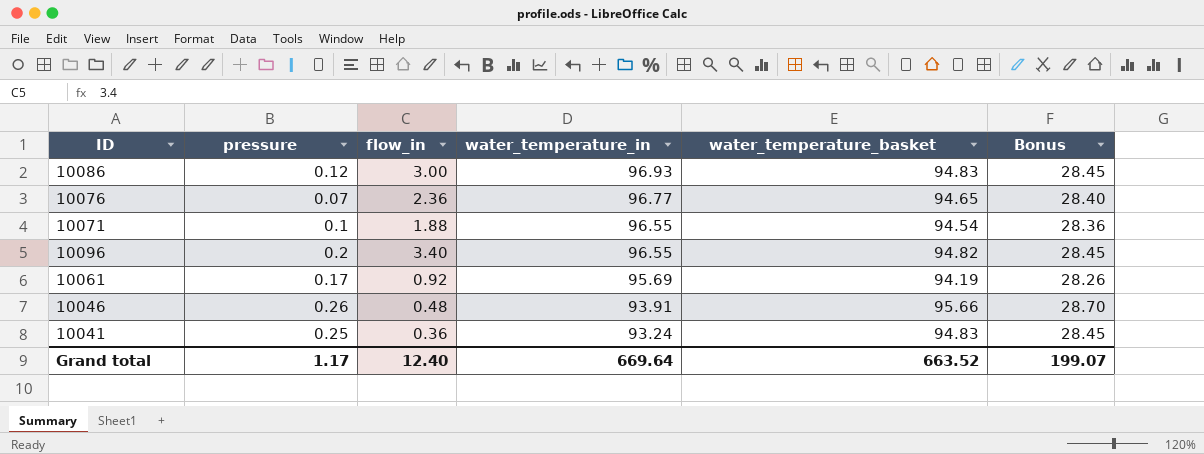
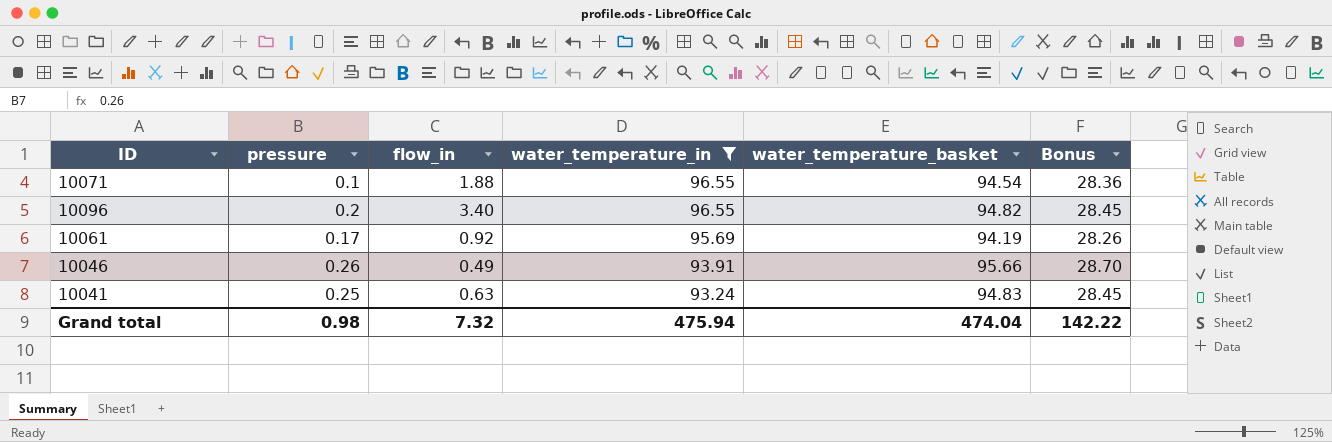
filter: none -> water_temperature_in <= 96.55
10046 | flow_in: 0.48 -> 0.49
10041 | flow_in: 0.36 -> 0.63
Grand total | pressure: 1.17 -> 0.98
Grand total | flow_in: 12.40 -> 7.32
Grand total | water_temperature_in: 669.64 -> 475.94
Grand total | water_temperature_basket: 663.52 -> 474.04
Grand total | Bonus: 199.07 -> 142.22

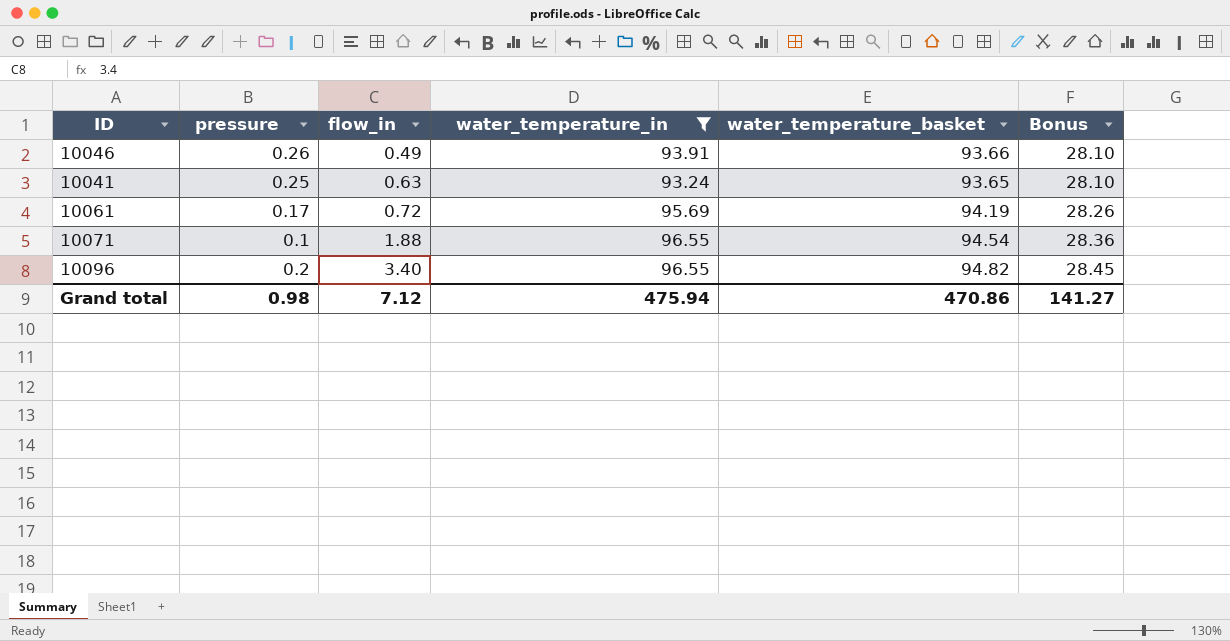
row order: water_temperature_in descending -> flow_in ascending
10046 | water_temperature_basket: 95.66 -> 93.66
10046 | Bonus: 28.70 -> 28.10
10041 | water_temperature_basket: 94.83 -> 93.65
10041 | Bonus: 28.45 -> 28.10
10061 | flow_in: 0.92 -> 0.72
Grand total | flow_in: 7.32 -> 7.12
Grand total | water_temperature_basket: 474.04 -> 470.86
Grand total | Bonus: 142.22 -> 141.27

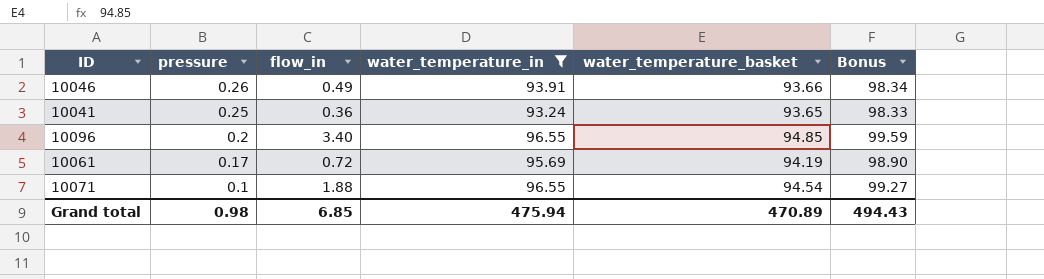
row order: flow_in ascending -> pressure descending
column Bonus | formula: [water_temperature_basket] * 0.3 -> [water_temperature_basket] * 1.05
10041 | flow_in: 0.63 -> 0.36
10096 | water_temperature_basket: 94.82 -> 94.85
Grand total | flow_in: 7.12 -> 6.85
Grand total | water_temperature_basket: 470.86 -> 470.89
Grand total | Bonus: 141.27 -> 494.43

